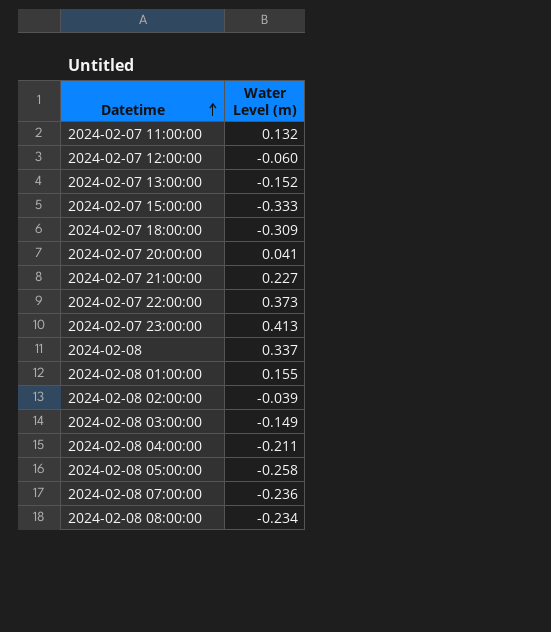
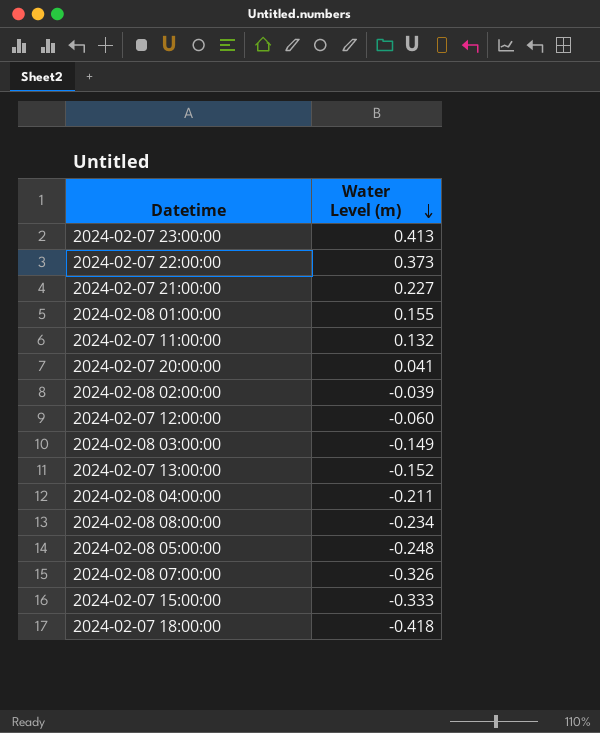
row order: Datetime ascending -> Water Level (m) descending
row 2024-02-08: 0.337 -> none
2024-02-08 05:00:00 | Water Level (m): -0.258 -> -0.248
2024-02-08 07:00:00 | Water Level (m): -0.236 -> -0.326
2024-02-07 18:00:00 | Water Level (m): -0.309 -> -0.418

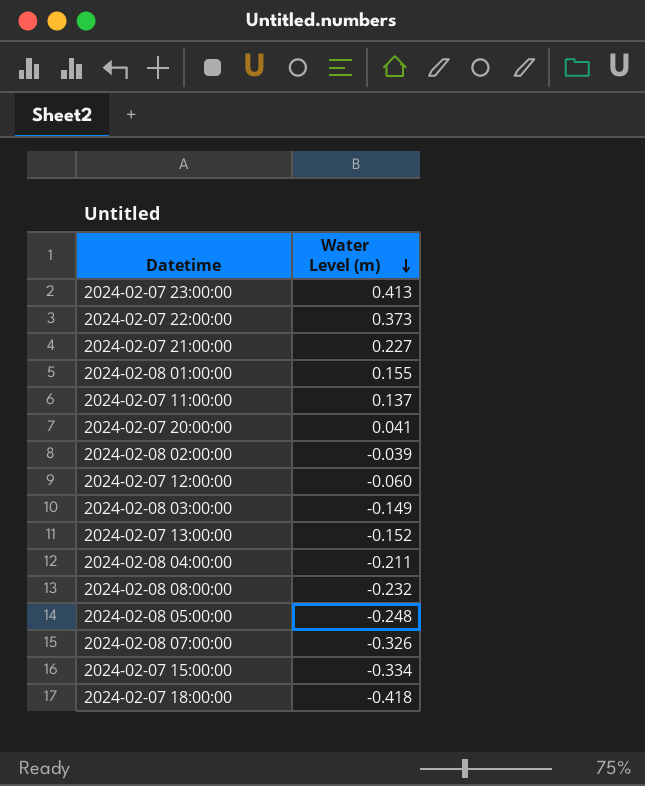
2024-02-07 11:00:00 | Water Level (m): 0.132 -> 0.137
2024-02-08 08:00:00 | Water Level (m): -0.234 -> -0.232
2024-02-07 15:00:00 | Water Level (m): -0.333 -> -0.334

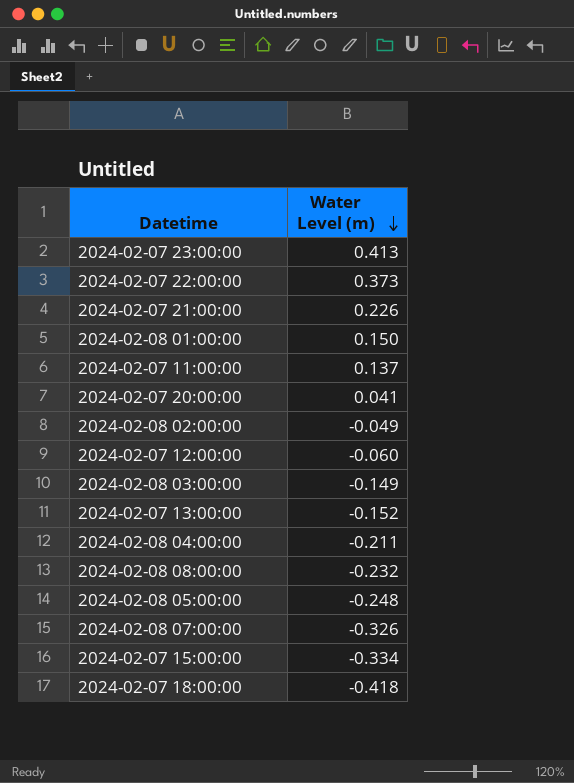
2024-02-07 21:00:00 | Water Level (m): 0.227 -> 0.226
2024-02-08 01:00:00 | Water Level (m): 0.155 -> 0.150
2024-02-08 02:00:00 | Water Level (m): -0.039 -> -0.049

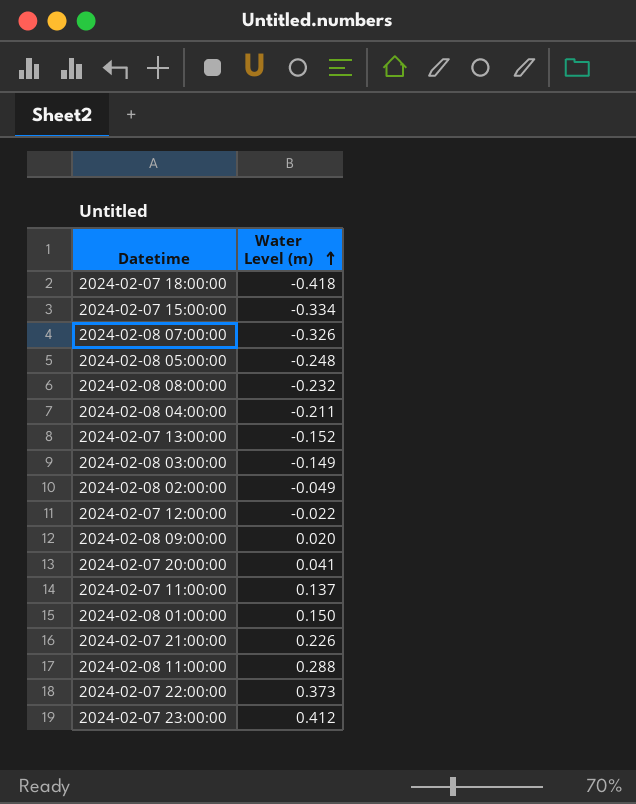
row order: Water Level (m) descending -> Water Level (m) ascending
2024-02-07 12:00:00 | Water Level (m): -0.060 -> -0.022
row 2024-02-08 09:00:00: none -> 0.020
row 2024-02-08 11:00:00: none -> 0.288
2024-02-07 23:00:00 | Water Level (m): 0.413 -> 0.412

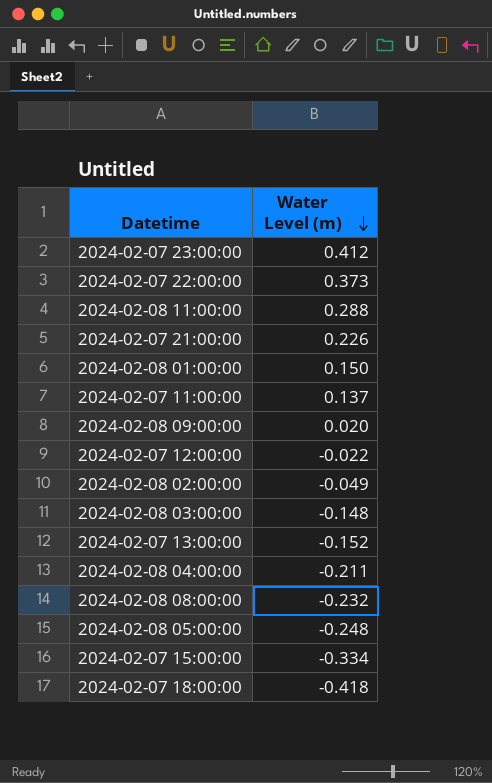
row order: Water Level (m) ascending -> Water Level (m) descending
row 2024-02-08 07:00:00: -0.326 -> none
row 2024-02-07 20:00:00: 0.041 -> none
2024-02-08 03:00:00 | Water Level (m): -0.149 -> -0.148

